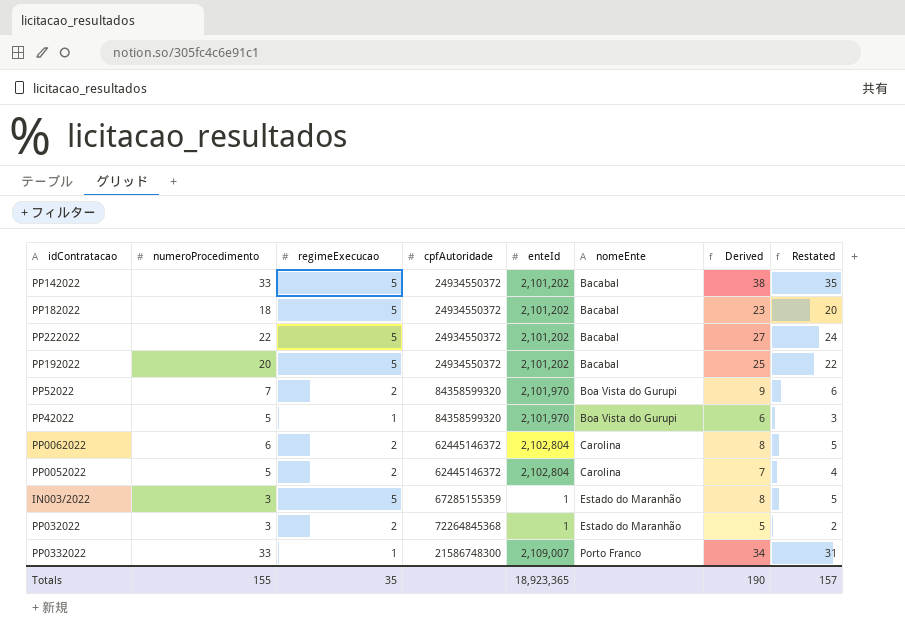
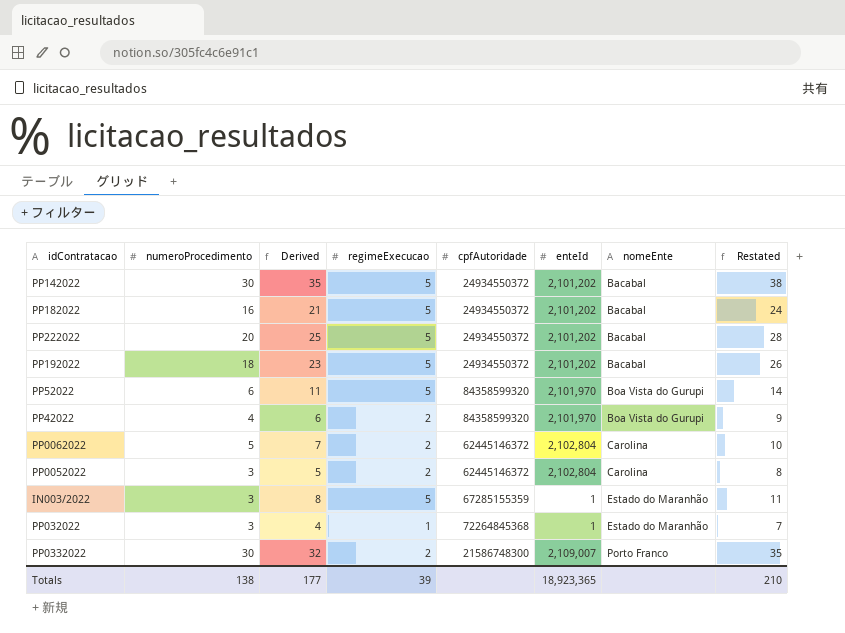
column Derived | position: 7 -> 3
column Restated | formula: [Derived] - 3 -> [Derived] + 3
PP142022 | numeroProcedimento: 33 -> 30
PP142022 | Derived: 38 -> 35
PP182022 | numeroProcedimento: 18 -> 16
PP182022 | Derived: 23 -> 21
PP222022 | numeroProcedimento: 22 -> 20
PP222022 | Derived: 27 -> 25
PP192022 | numeroProcedimento: 20 -> 18
PP192022 | Derived: 25 -> 23
PP52022 | numeroProcedimento: 7 -> 6
PP52022 | Derived: 9 -> 11
PP52022 | regimeExecucao: 2 -> 5
PP42022 | numeroProcedimento: 5 -> 4
PP42022 | regimeExecucao: 1 -> 2
PP0062022 | numeroProcedimento: 6 -> 5
PP0062022 | Derived: 8 -> 7
PP0052022 | numeroProcedimento: 5 -> 3
PP0052022 | Derived: 7 -> 5
PP032022 | Derived: 5 -> 4
PP032022 | regimeExecucao: 2 -> 1
PP0332022 | numeroProcedimento: 33 -> 30
PP0332022 | Derived: 34 -> 32
PP0332022 | regimeExecucao: 1 -> 2
Totals | numeroProcedimento: 155 -> 138
Totals | Derived: 190 -> 177
Totals | regimeExecucao: 35 -> 39
Totals | Restated: 157 -> 210

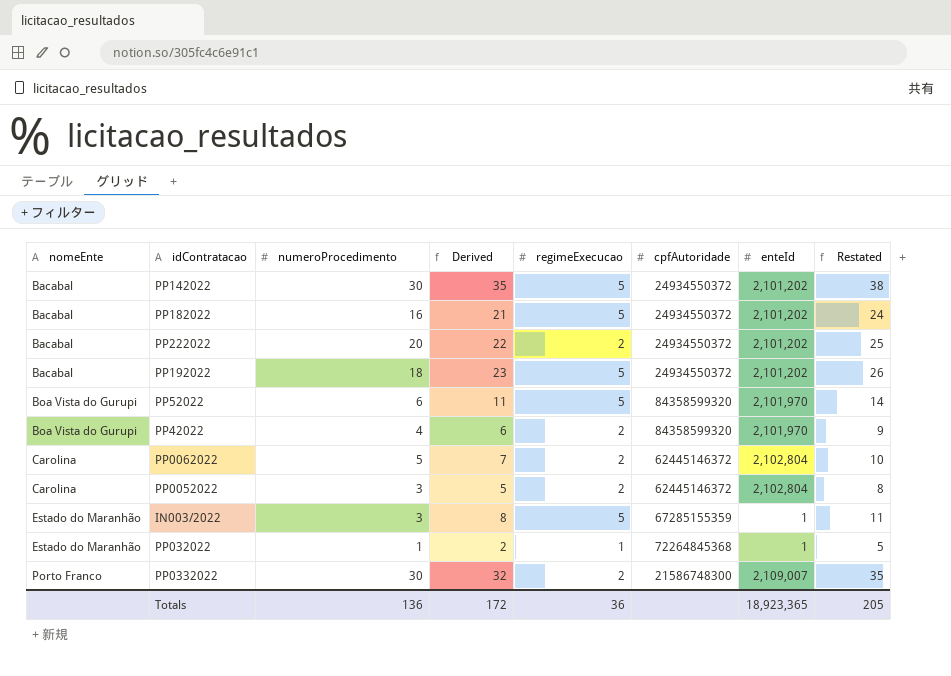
column nomeEnte | position: 7 -> 1
PP222022 | Derived: 25 -> 22
PP222022 | regimeExecucao: 5 -> 2
PP222022 | Restated: 28 -> 25
PP032022 | numeroProcedimento: 3 -> 1
PP032022 | Derived: 4 -> 2
PP032022 | Restated: 7 -> 5
Totals | numeroProcedimento: 138 -> 136
Totals | Derived: 177 -> 172
Totals | regimeExecucao: 39 -> 36
Totals | Restated: 210 -> 205

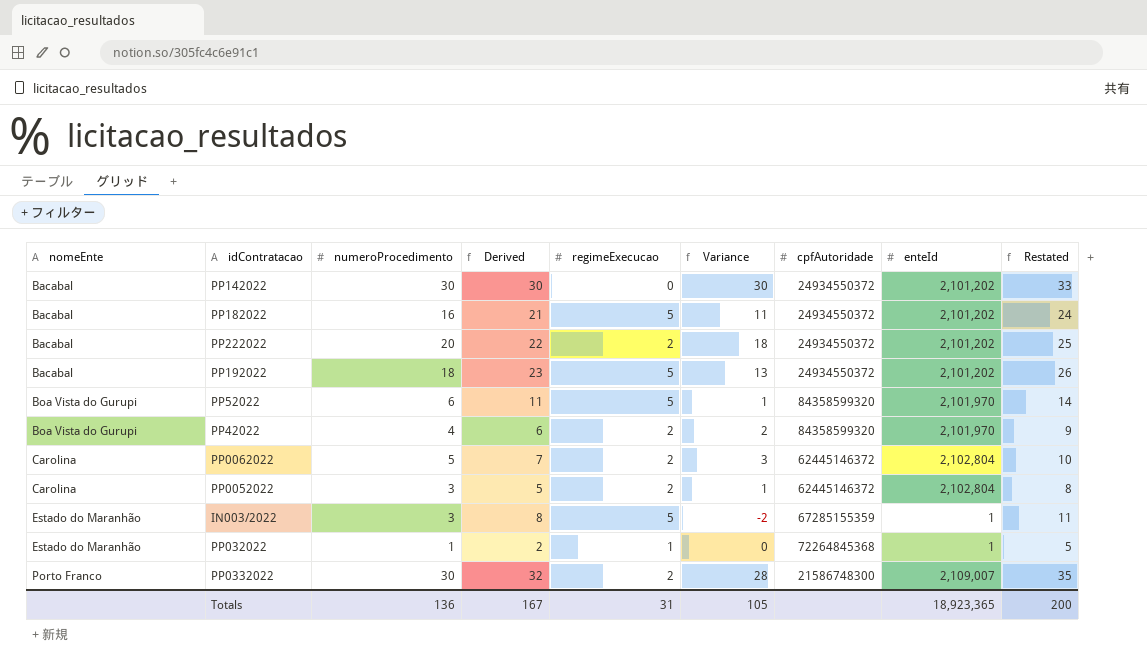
column Variance | formula: none -> [numeroProcedimento] - [regimeExecucao]
PP142022 | Derived: 35 -> 30
PP142022 | regimeExecucao: 5 -> 0
PP142022 | Restated: 38 -> 33
Totals | Derived: 172 -> 167
Totals | regimeExecucao: 36 -> 31
Totals | Restated: 205 -> 200

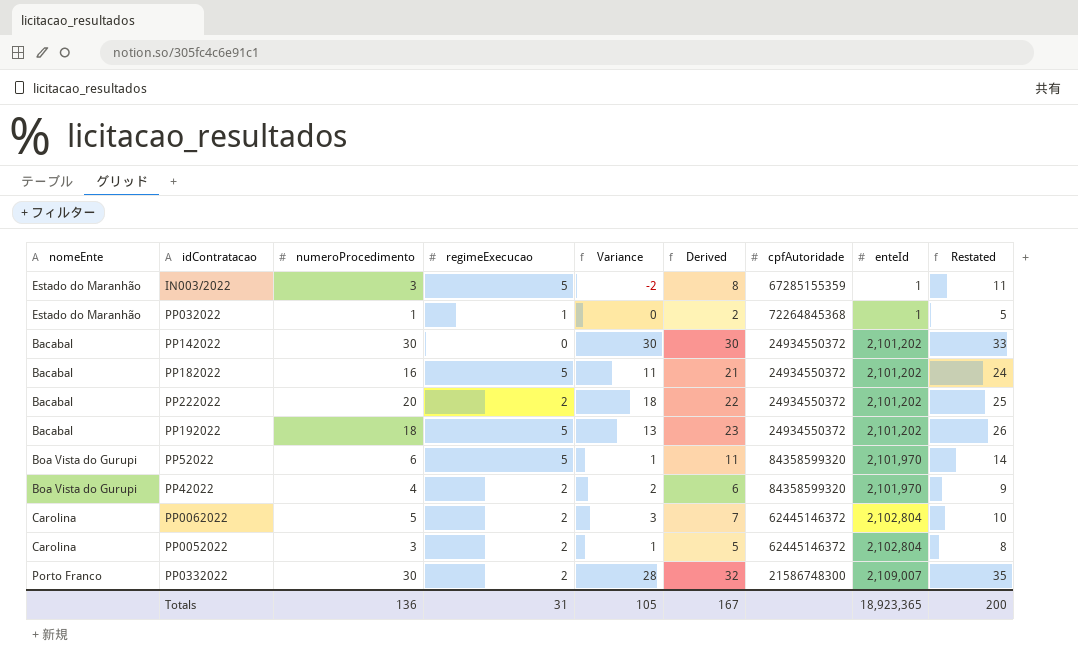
row order: nomeEnte ascending -> enteId ascending
column Derived | position: 4 -> 6

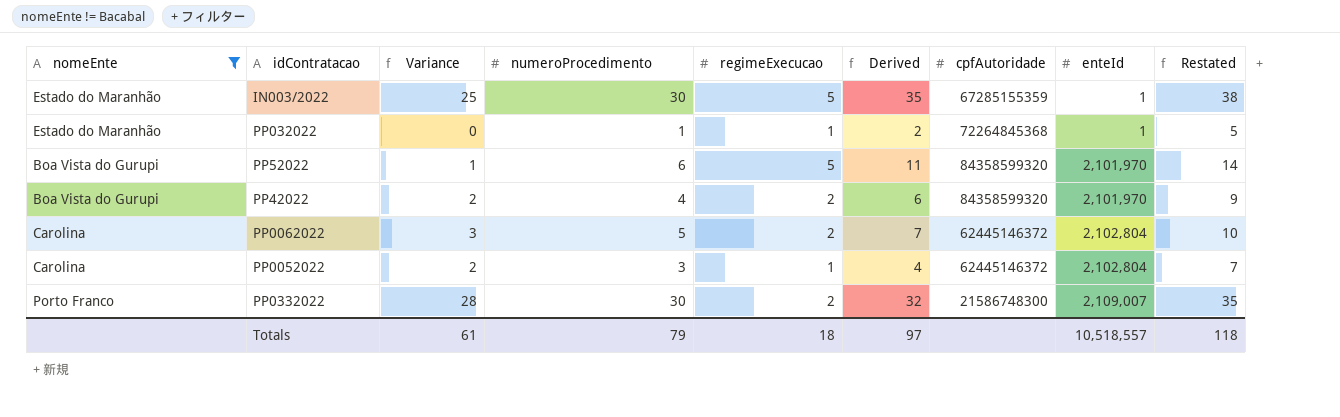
filter: none -> nomeEnte != Bacabal
column Variance | position: 5 -> 3
IN003/2022 | Variance: -2 -> 25
IN003/2022 | numeroProcedimento: 3 -> 30
IN003/2022 | Derived: 8 -> 35
IN003/2022 | Restated: 11 -> 38
PP0052022 | Variance: 1 -> 2
PP0052022 | regimeExecucao: 2 -> 1
PP0052022 | Derived: 5 -> 4
PP0052022 | Restated: 8 -> 7
Totals | Variance: 105 -> 61
Totals | numeroProcedimento: 136 -> 79
Totals | regimeExecucao: 31 -> 18
Totals | Derived: 167 -> 97
Totals | enteId: 18,923,365 -> 10,518,557
Totals | Restated: 200 -> 118

